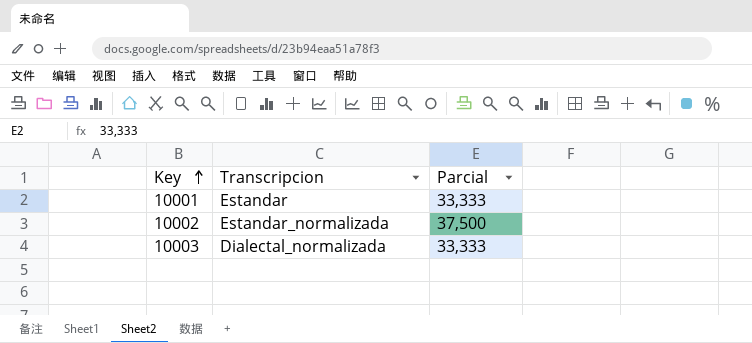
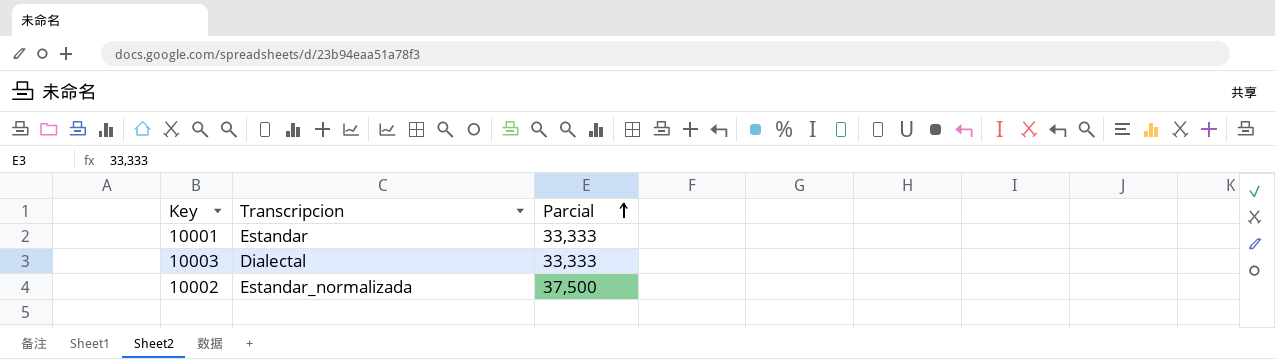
row order: Key ascending -> Parcial ascending
10003 | Transcripcion: Dialectal_normalizada -> Dialectal

